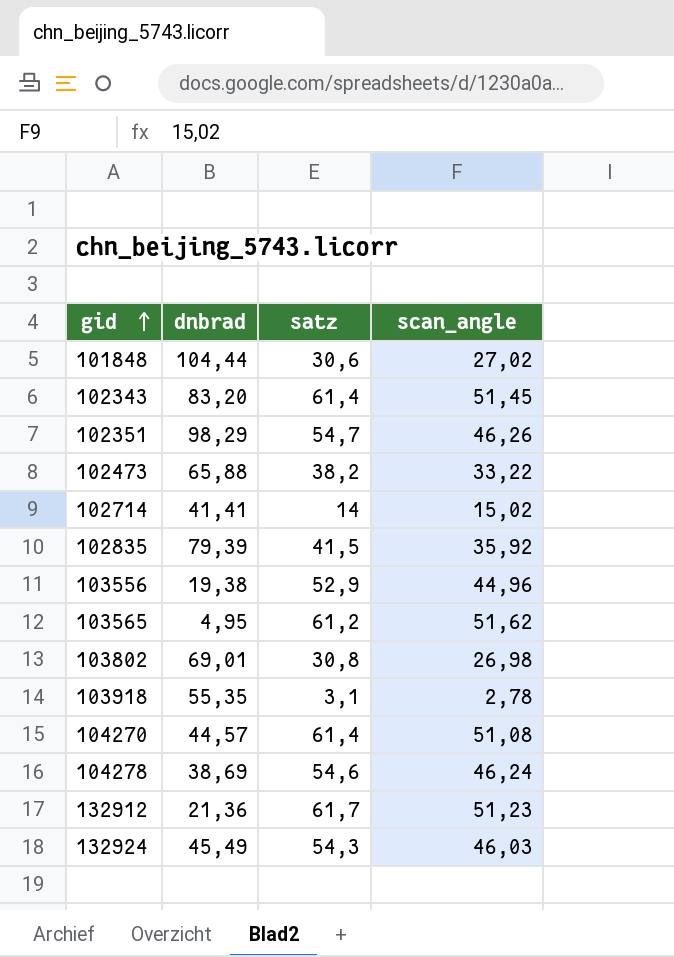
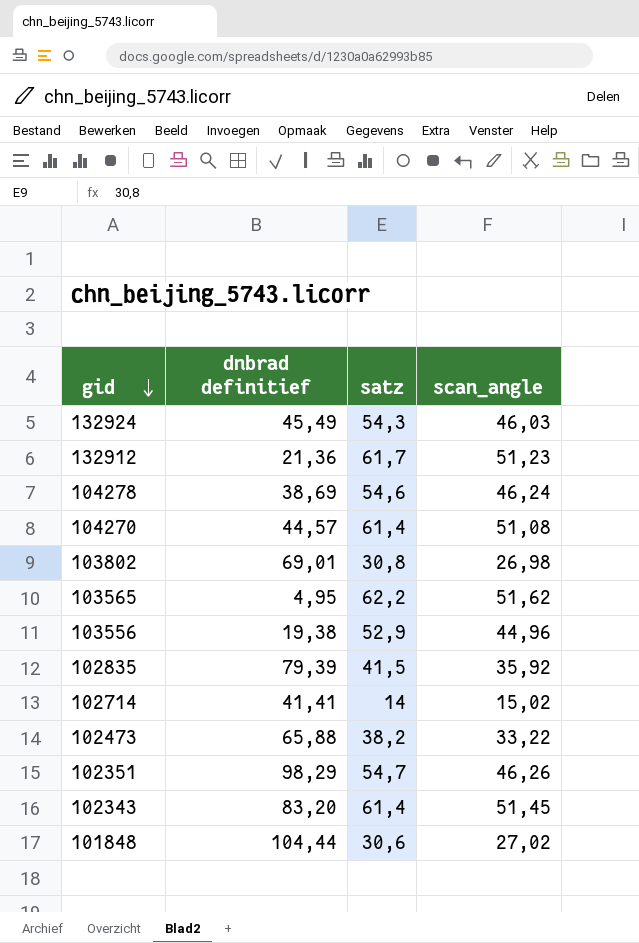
row order: gid ascending -> gid descending
column name: dnbrad -> dnbrad definitief
row 103918: 55,35 | 3,1 | 2,78 -> none
103565 | satz: 61,2 -> 62,2

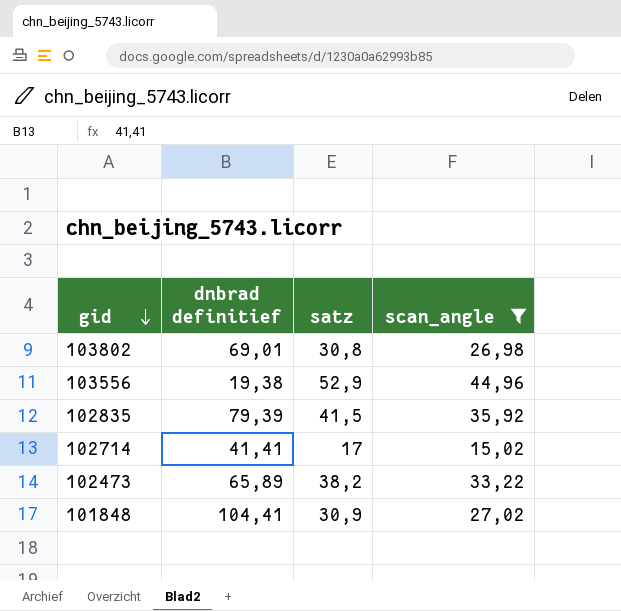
filter: none -> scan_angle <= 44,96
102714 | satz: 14 -> 17
102473 | dnbrad definitief: 65,88 -> 65,89
101848 | dnbrad definitief: 104,44 -> 104,41
101848 | satz: 30,6 -> 30,9

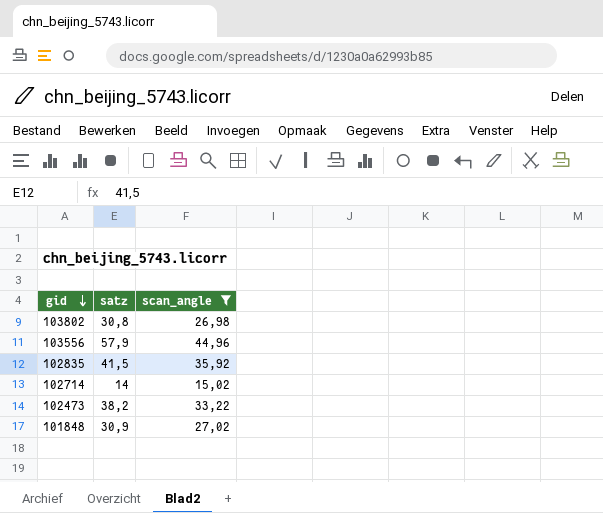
column dnbrad definitief | position: 2 -> none
103556 | satz: 52,9 -> 57,9
102714 | satz: 17 -> 14

